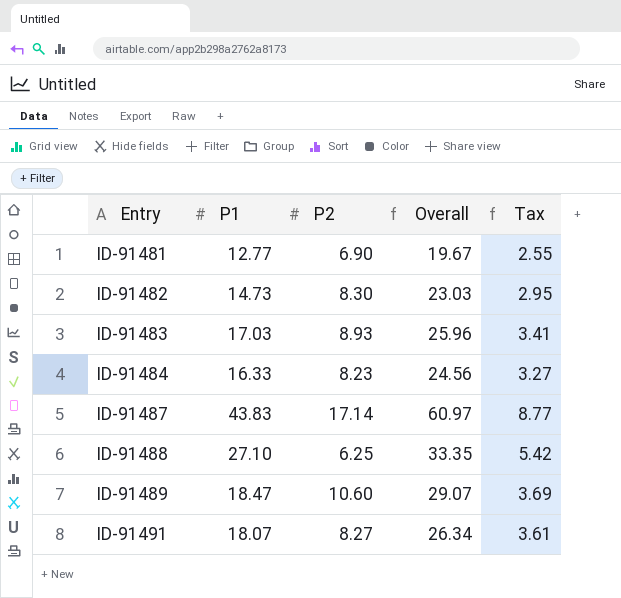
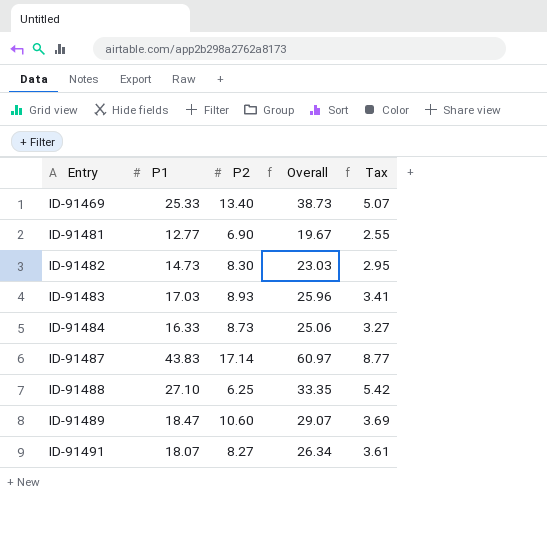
row ID-91469: none -> 25.33 | 13.40 | 38.73 | 5.07
ID-91484 | P2: 8.23 -> 8.73
ID-91484 | Overall: 24.56 -> 25.06

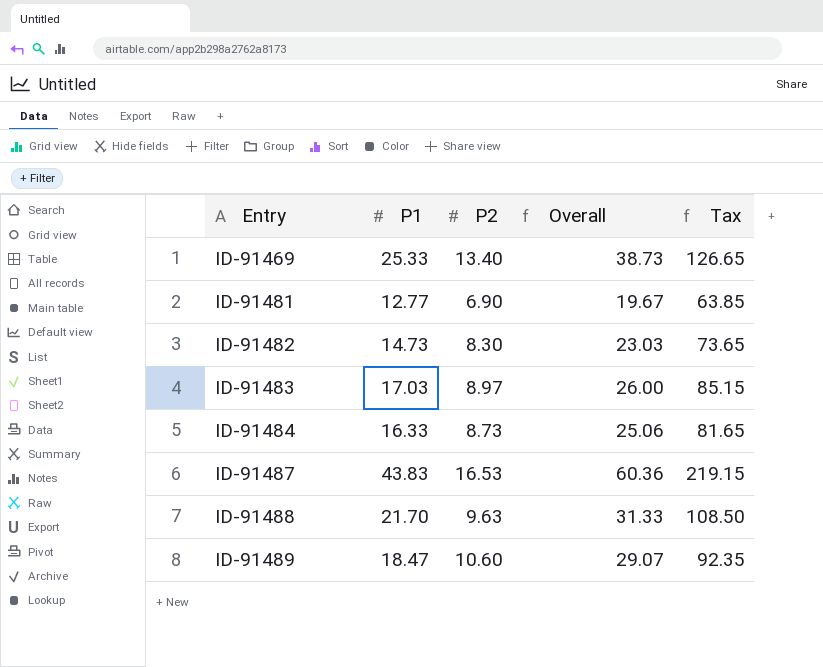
column Tax | formula: [P1] * 0.2 -> [P1] * 5
row ID-91491: 18.07 | 8.27 | 26.34 | 3.61 -> none
ID-91483 | P2: 8.93 -> 8.97
ID-91483 | Overall: 25.96 -> 26.00
ID-91487 | P2: 17.14 -> 16.53
ID-91487 | Overall: 60.97 -> 60.36
ID-91488 | P1: 27.10 -> 21.70
ID-91488 | P2: 6.25 -> 9.63
ID-91488 | Overall: 33.35 -> 31.33

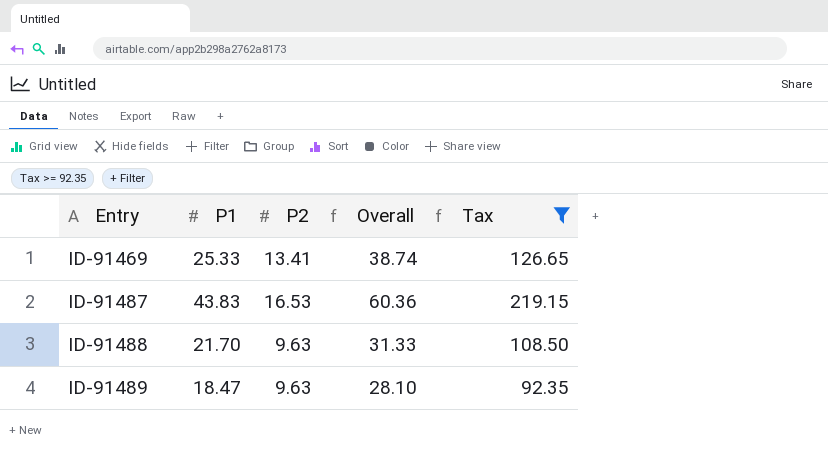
filter: none -> Tax >= 92.35
ID-91469 | P2: 13.40 -> 13.41
ID-91469 | Overall: 38.73 -> 38.74
ID-91489 | P2: 10.60 -> 9.63
ID-91489 | Overall: 29.07 -> 28.10

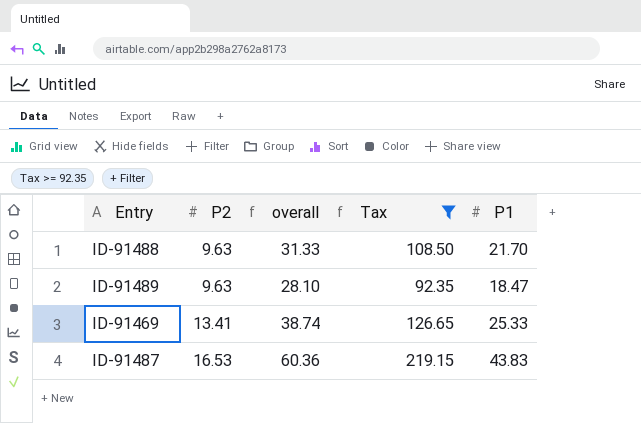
row order: Entry ascending -> P2 ascending
column name: Overall -> overall
column P1 | position: 2 -> 5

